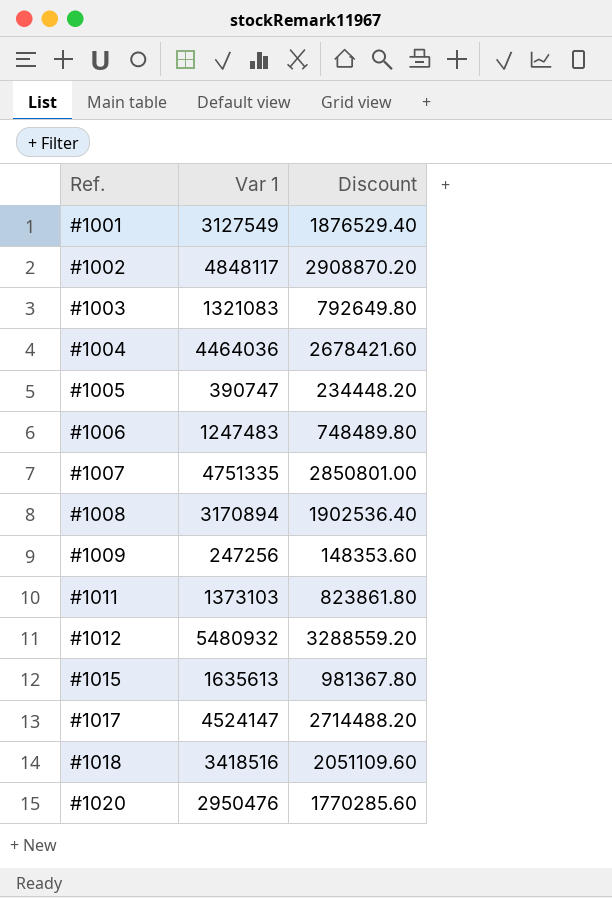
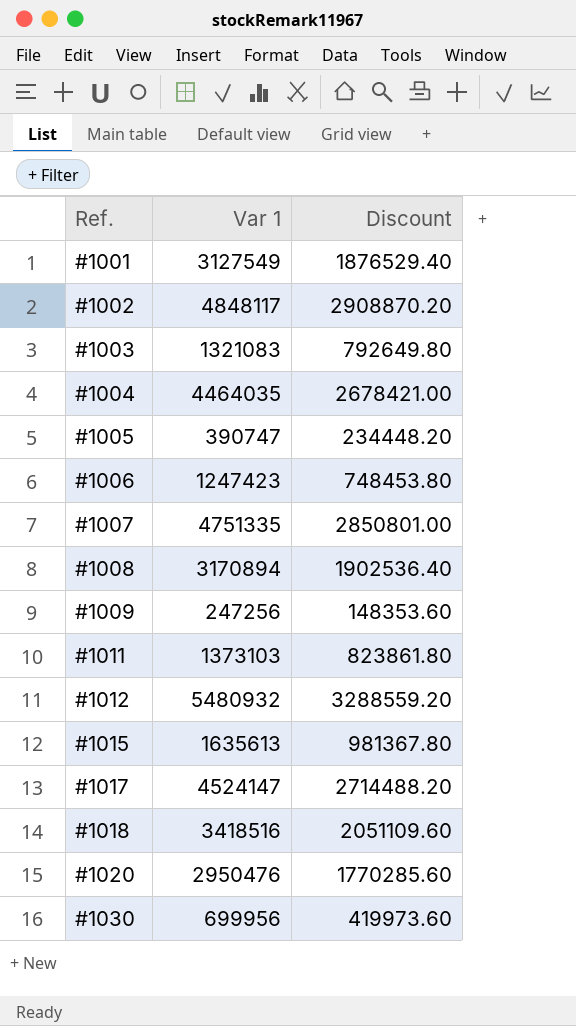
#1004 | Var 1: 4464036 -> 4464035
#1004 | Discount: 2678421.60 -> 2678421.00
#1006 | Var 1: 1247483 -> 1247423
#1006 | Discount: 748489.80 -> 748453.80
row #1030: none -> 699956 | 419973.60

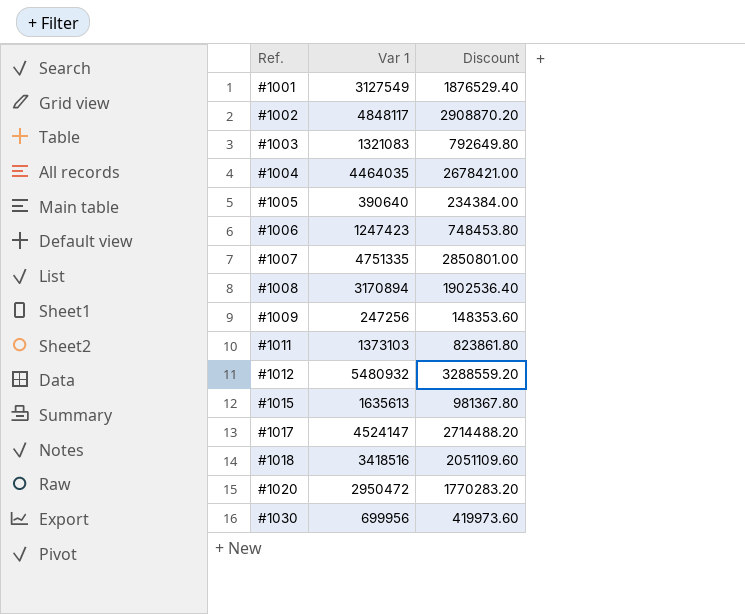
#1005 | Var 1: 390747 -> 390640
#1005 | Discount: 234448.20 -> 234384.00
#1020 | Var 1: 2950476 -> 2950472
#1020 | Discount: 1770285.60 -> 1770283.20

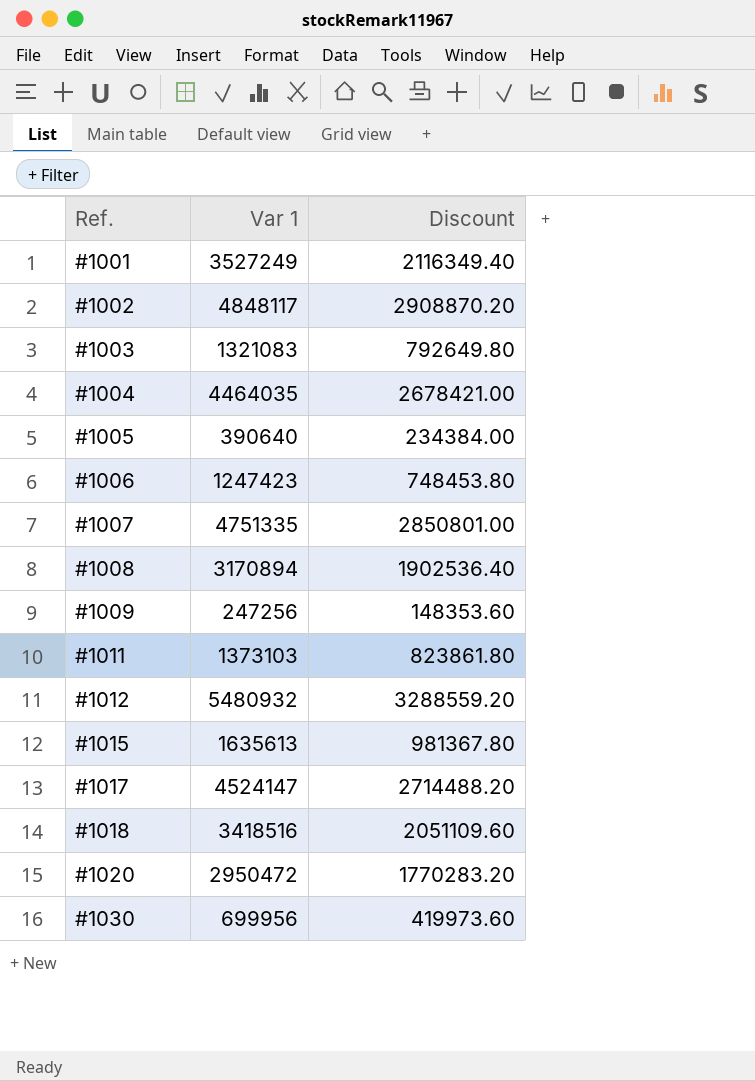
#1001 | Var 1: 3127549 -> 3527249
#1001 | Discount: 1876529.40 -> 2116349.40

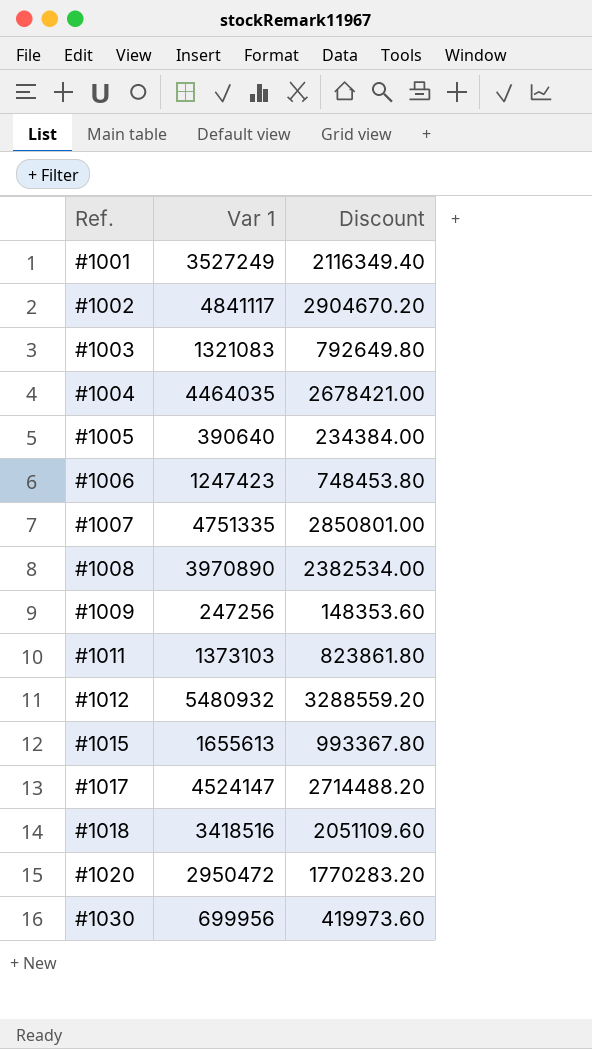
#1002 | Var 1: 4848117 -> 4841117
#1002 | Discount: 2908870.20 -> 2904670.20
#1008 | Var 1: 3170894 -> 3970890
#1008 | Discount: 1902536.40 -> 2382534.00
#1015 | Var 1: 1635613 -> 1655613
#1015 | Discount: 981367.80 -> 993367.80

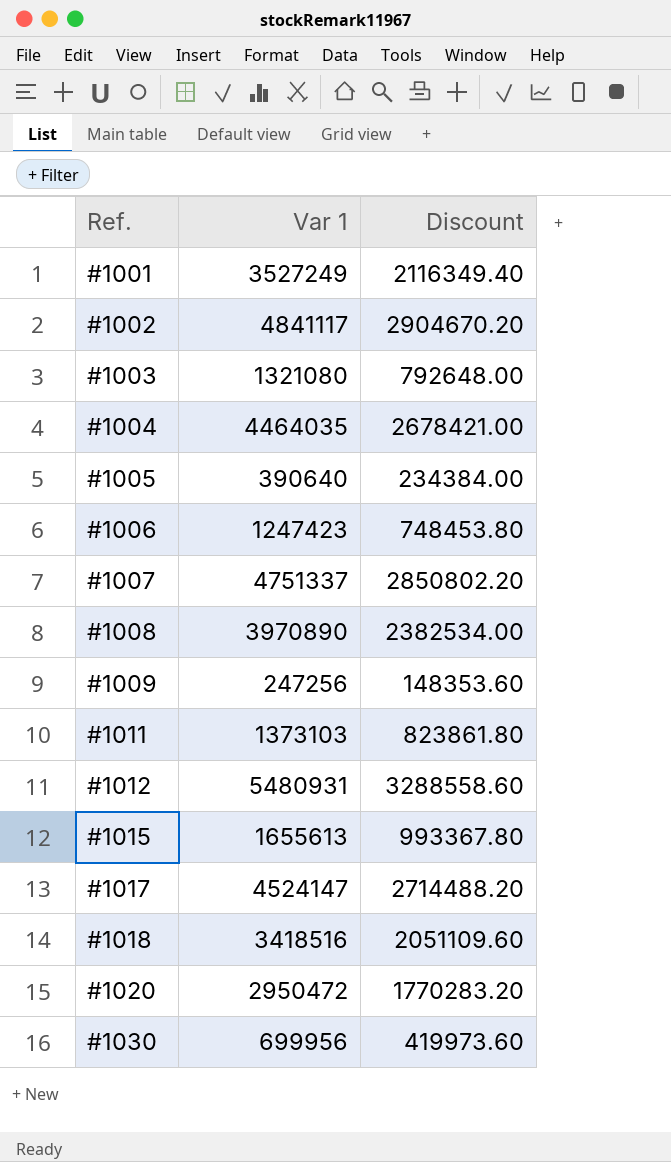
#1003 | Var 1: 1321083 -> 1321080
#1003 | Discount: 792649.80 -> 792648.00
#1007 | Var 1: 4751335 -> 4751337
#1007 | Discount: 2850801.00 -> 2850802.20
#1012 | Var 1: 5480932 -> 5480931
#1012 | Discount: 3288559.20 -> 3288558.60

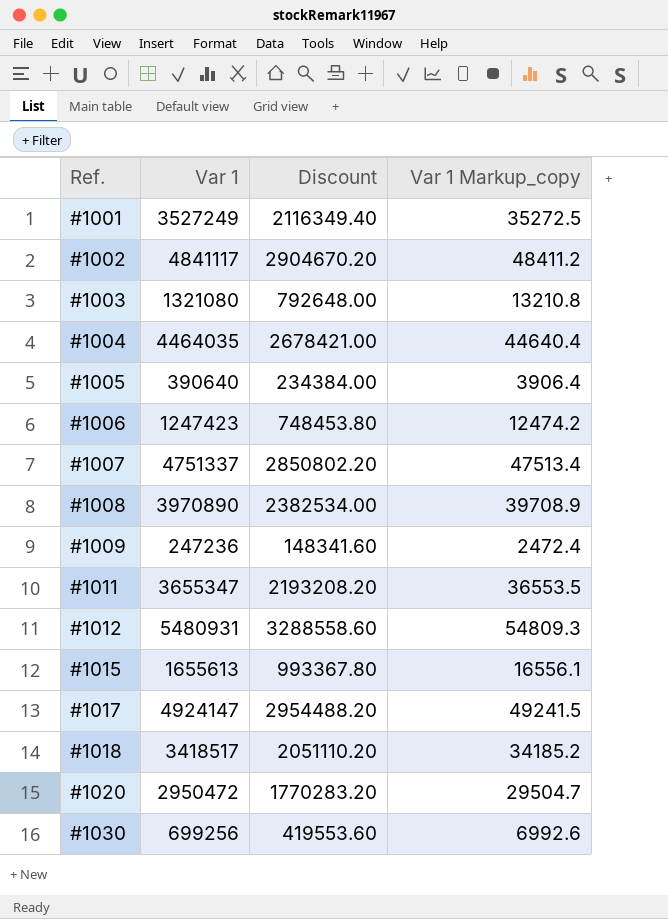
column Var 1 Markup_copy | formula: none -> [Var 1] * 0.01
#1009 | Var 1: 247256 -> 247236
#1009 | Discount: 148353.60 -> 148341.60
#1011 | Var 1: 1373103 -> 3655347
#1011 | Discount: 823861.80 -> 2193208.20
#1017 | Var 1: 4524147 -> 4924147
#1017 | Discount: 2714488.20 -> 2954488.20
#1018 | Var 1: 3418516 -> 3418517
#1018 | Discount: 2051109.60 -> 2051110.20
#1030 | Var 1: 699956 -> 699256
#1030 | Discount: 419973.60 -> 419553.60

